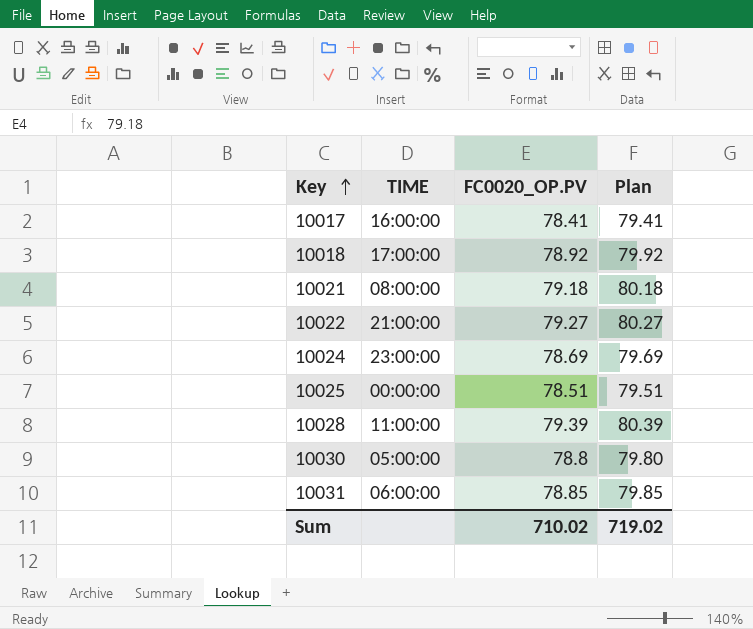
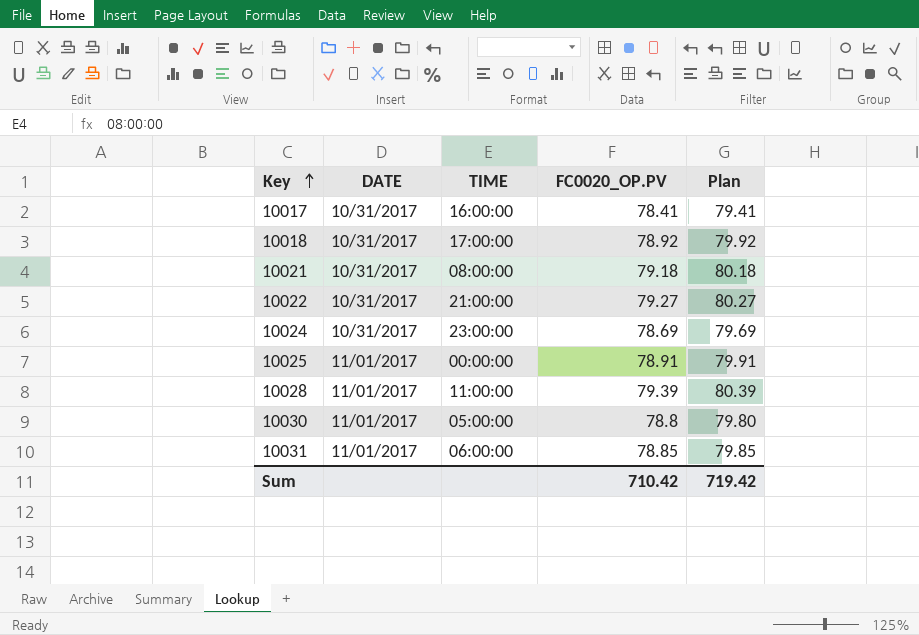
column DATE | position: none -> 2
10025 | FC0020_OP.PV: 78.51 -> 78.91
10025 | Plan: 79.51 -> 79.91
Sum | FC0020_OP.PV: 710.02 -> 710.42
Sum | Plan: 719.02 -> 719.42

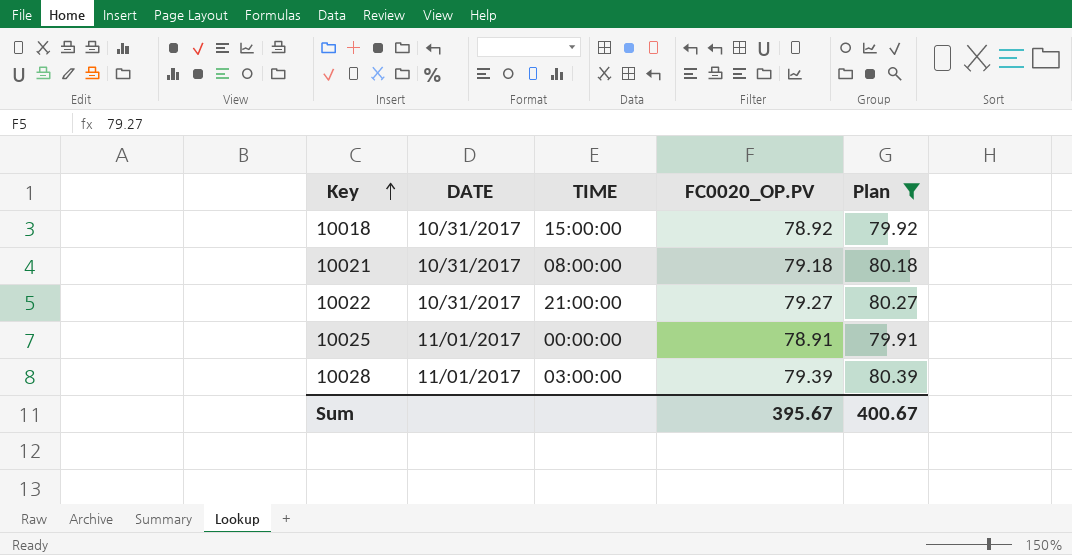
filter: none -> Plan >= 79.91
10018 | TIME: 17:00:00 -> 15:00:00
10028 | TIME: 11:00:00 -> 03:00:00
Sum | FC0020_OP.PV: 710.42 -> 395.67
Sum | Plan: 719.42 -> 400.67

